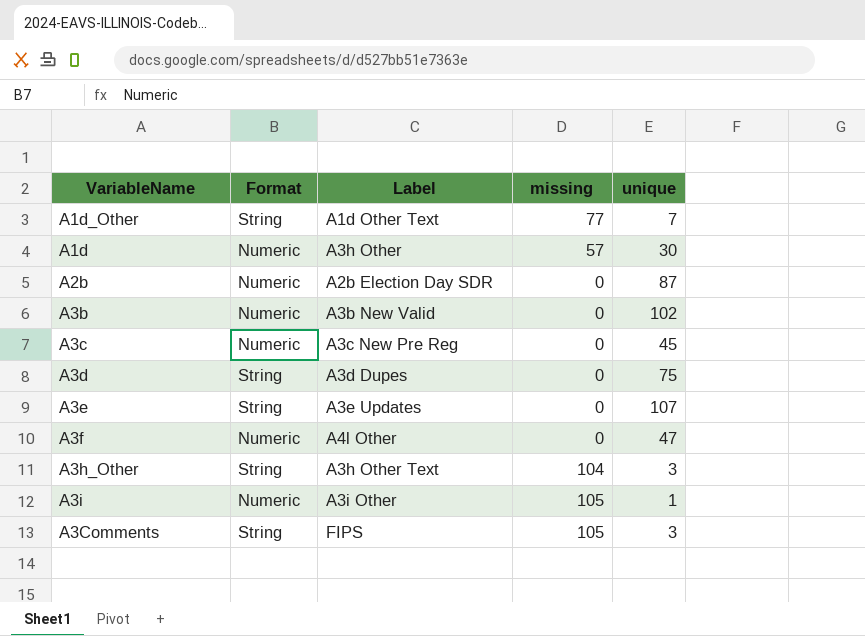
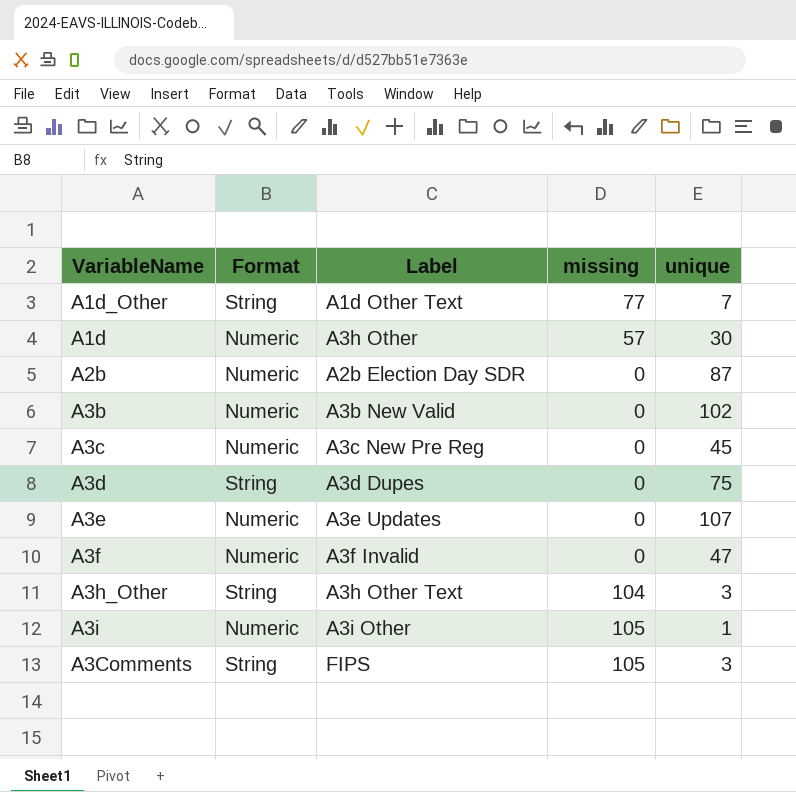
A3e | Format: String -> Numeric
A3f | Label: A4l Other -> A3f Invalid

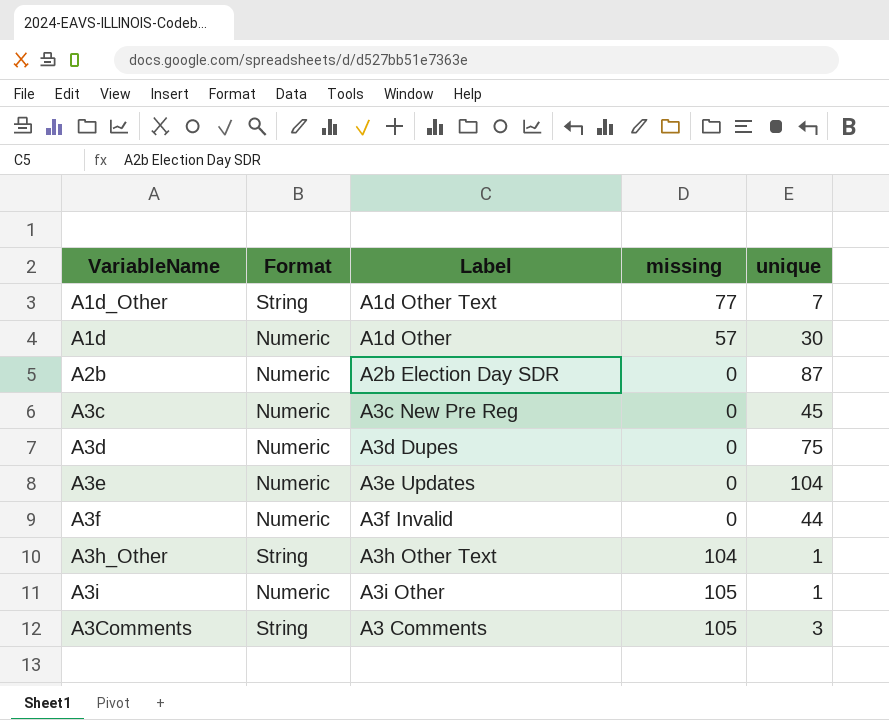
row A3b: Numeric | A3b New Valid | 0 | 102 -> none
A1d | Label: A3h Other -> A1d Other
A3d | Format: String -> Numeric
A3e | unique: 107 -> 104
A3f | unique: 47 -> 44
A3h_Other | unique: 3 -> 1
A3Comments | Label: FIPS -> A3 Comments

